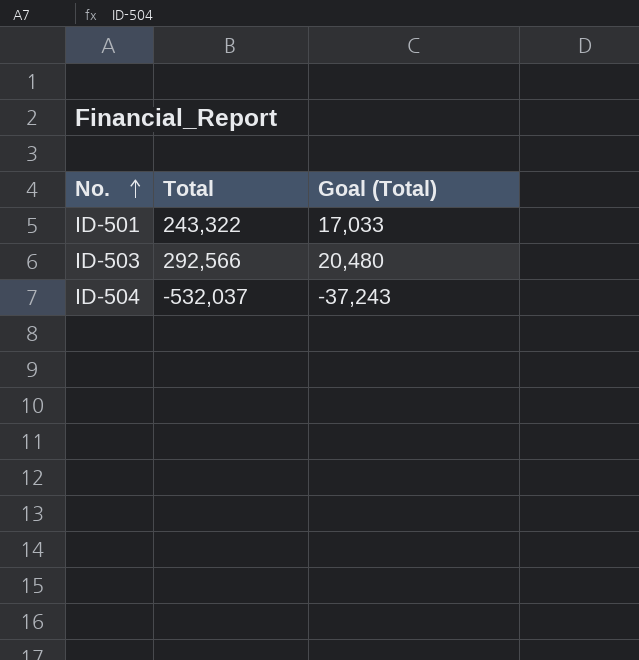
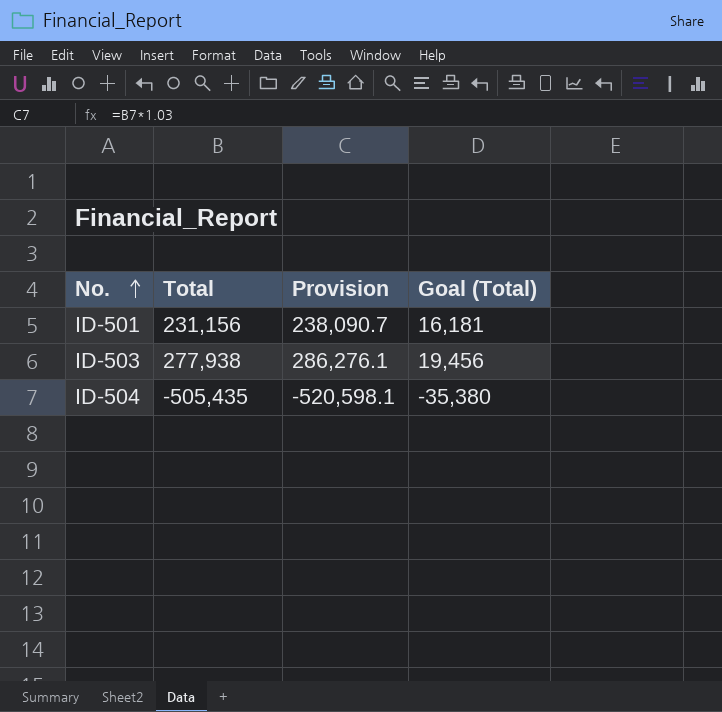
column Provision | formula: none -> [Total] * 1.03
ID-501 | Total: 243,322 -> 231,156
ID-501 | Goal (Total): 17,033 -> 16,181
ID-503 | Total: 292,566 -> 277,938
ID-503 | Goal (Total): 20,480 -> 19,456
ID-504 | Total: -532,037 -> -505,435
ID-504 | Goal (Total): -37,243 -> -35,380

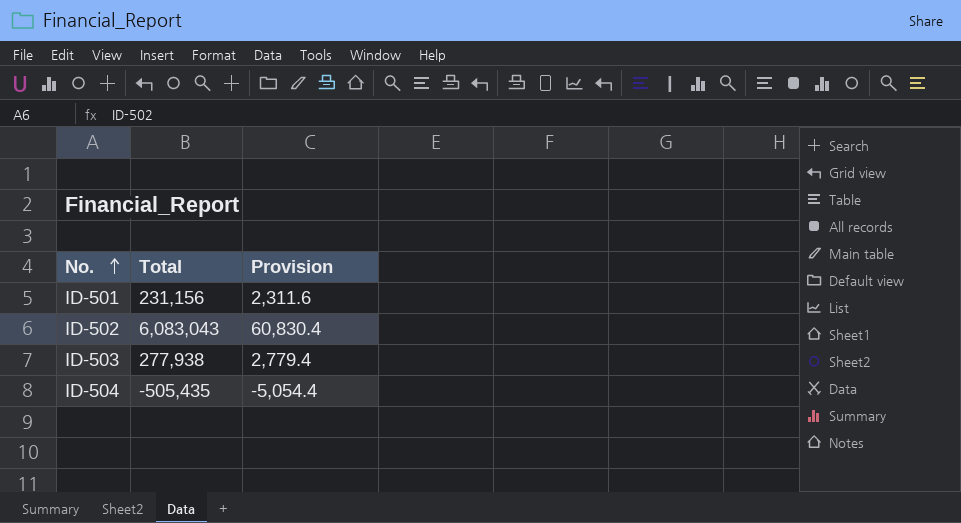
column Goal (Total) | formula: [Total] * 0.07 -> none
column Provision | formula: [Total] * 1.03 -> [Total] * 0.01
row ID-502: none -> 6,083,043 | 60,830.4

